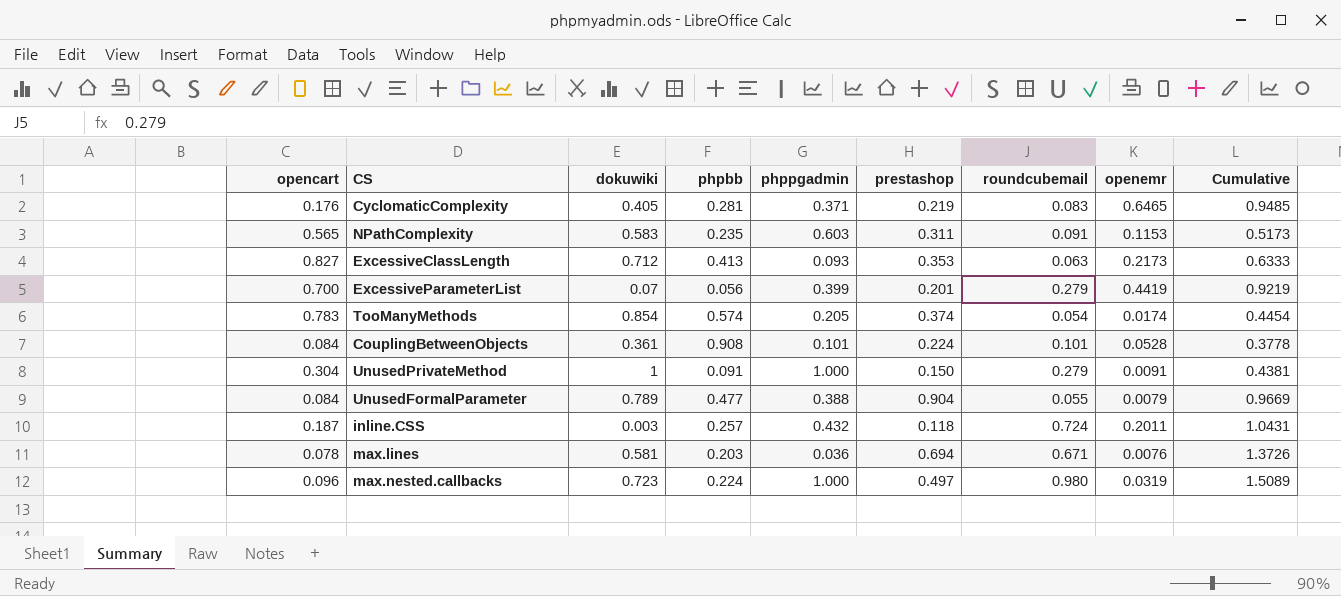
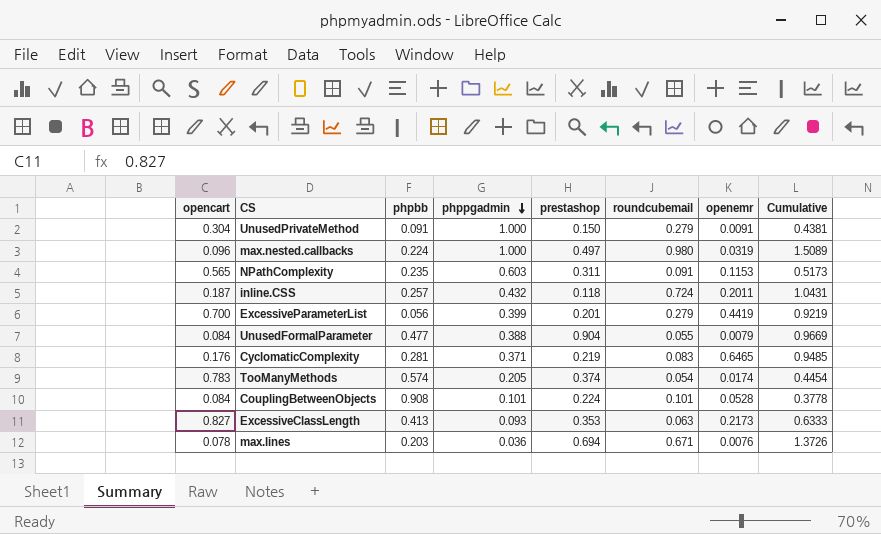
row order: none -> phppgadmin descending
column dokuwiki | position: 3 -> none

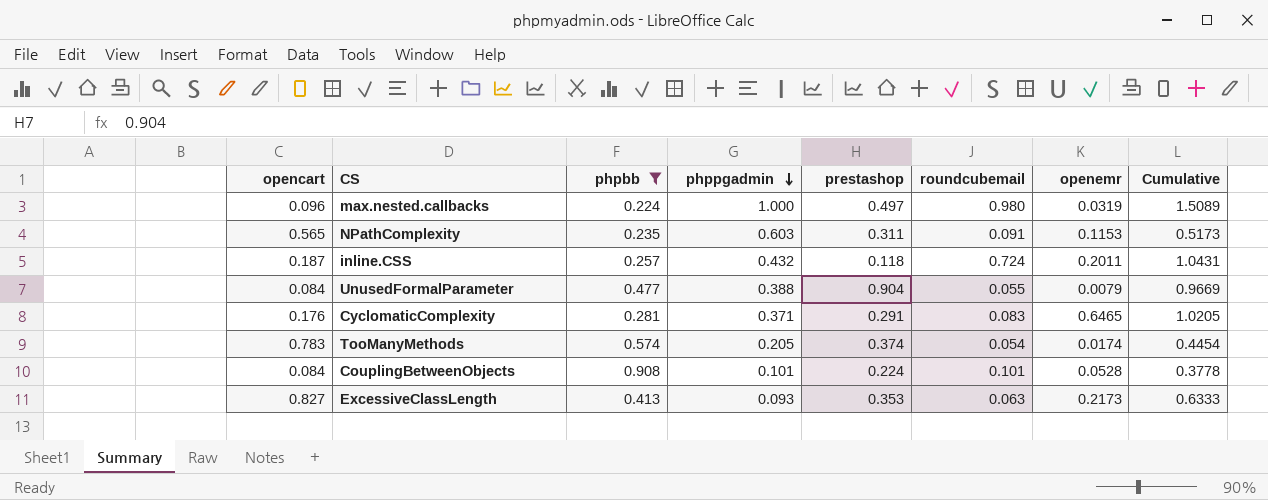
filter: none -> phpbb >= 0.224
CyclomaticComplexity | prestashop: 0.219 -> 0.291
CyclomaticComplexity | Cumulative: 0.9485 -> 1.0205

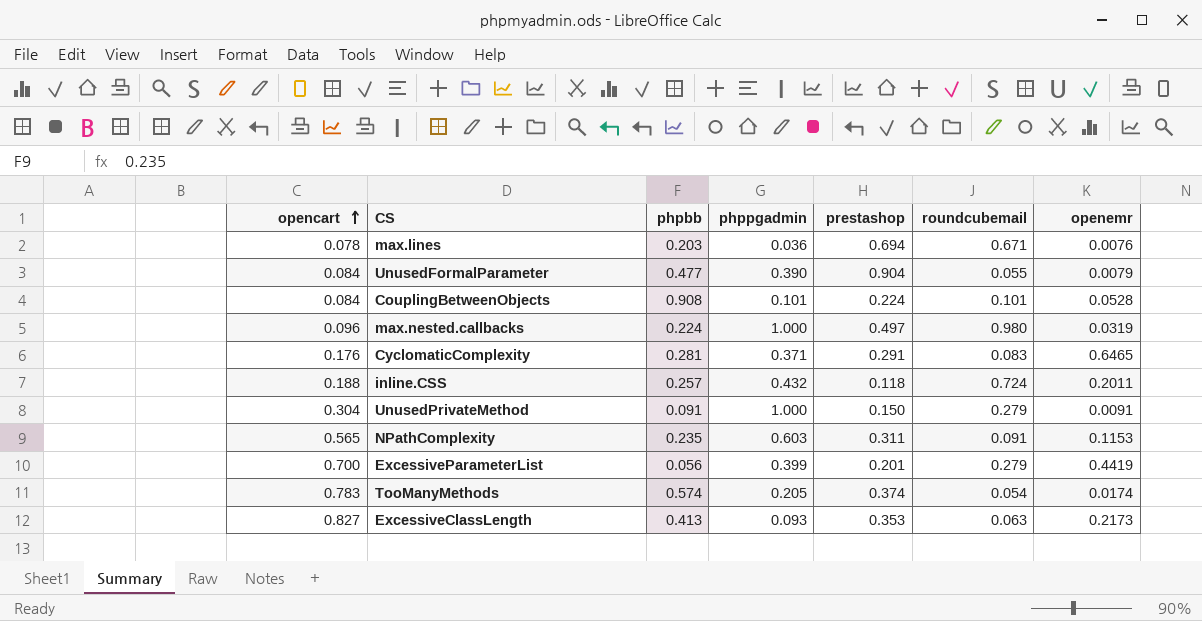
filter: phpbb >= 0.224 -> none
row order: phppgadmin descending -> opencart ascending
column Cumulative | formula: [prestashop] + [roundcubemail] + [openemr] -> none
UnusedFormalParameter | phppgadmin: 0.388 -> 0.390
inline.CSS | opencart: 0.187 -> 0.188

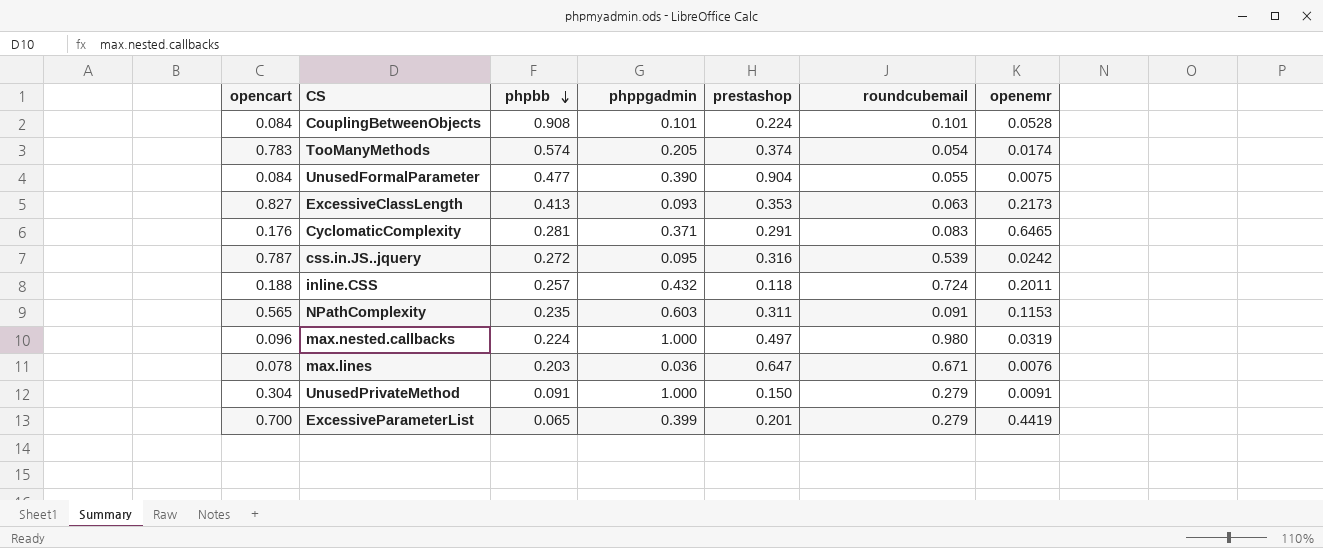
row order: opencart ascending -> phpbb descending
UnusedFormalParameter | openemr: 0.0079 -> 0.0075
row css.in.JS..jquery: none -> 0.787 | 0.272 | 0.095 | 0.316 | 0.539 | 0.0242
max.lines | prestashop: 0.694 -> 0.647
ExcessiveParameterList | phpbb: 0.056 -> 0.065

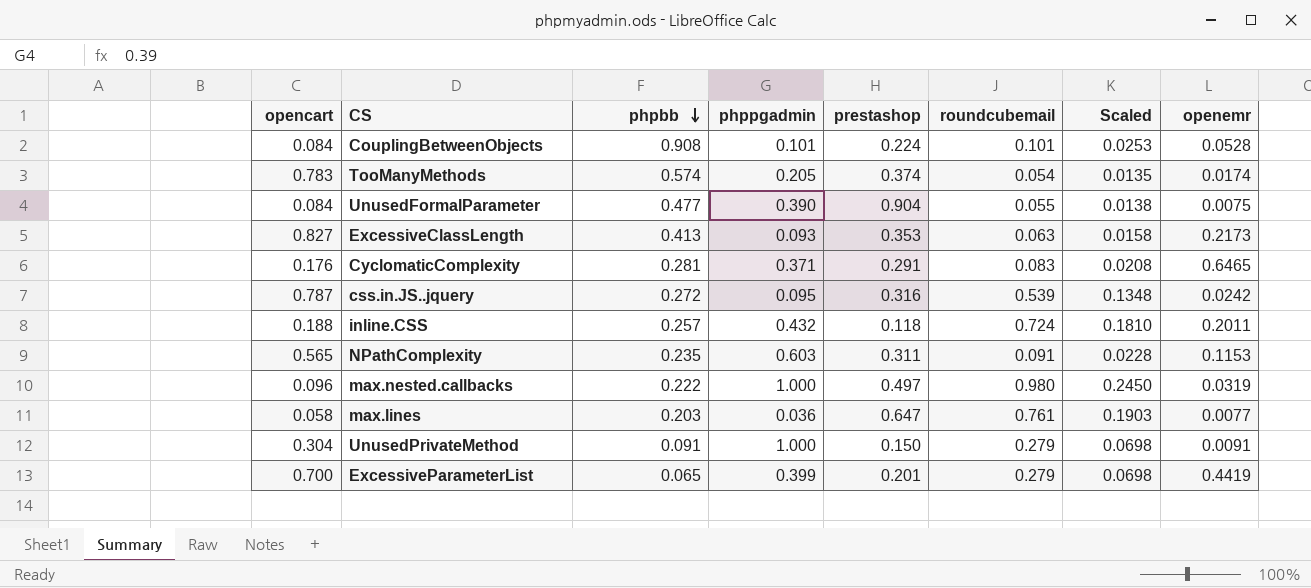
column Scaled | formula: none -> [roundcubemail] * 0.25
max.nested.callbacks | phpbb: 0.224 -> 0.222
max.lines | opencart: 0.078 -> 0.058
max.lines | roundcubemail: 0.671 -> 0.761
max.lines | openemr: 0.0076 -> 0.0077

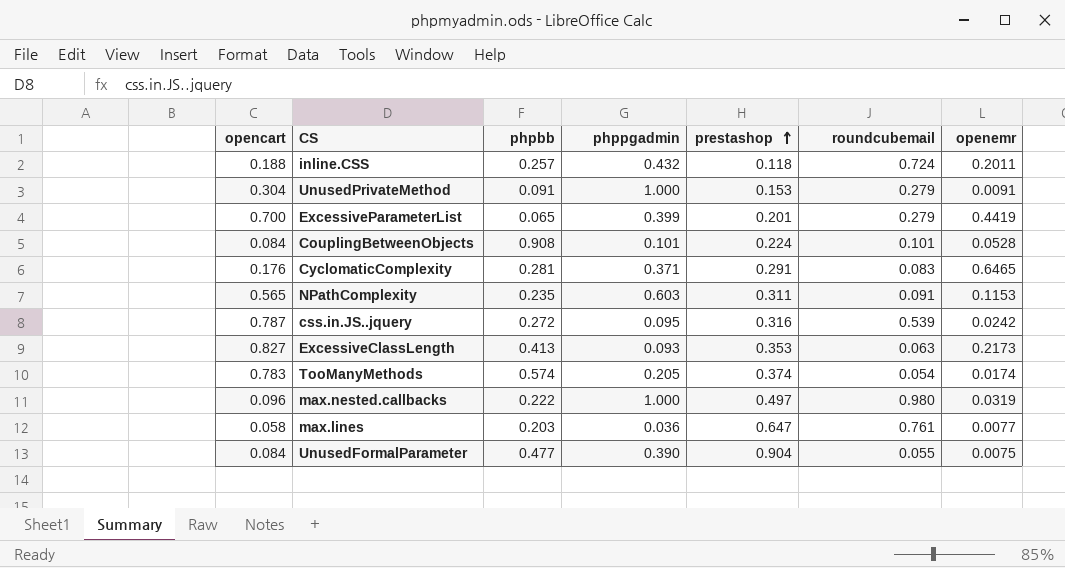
row order: phpbb descending -> prestashop ascending
column Scaled | formula: [roundcubemail] * 0.25 -> none
UnusedPrivateMethod | prestashop: 0.150 -> 0.153

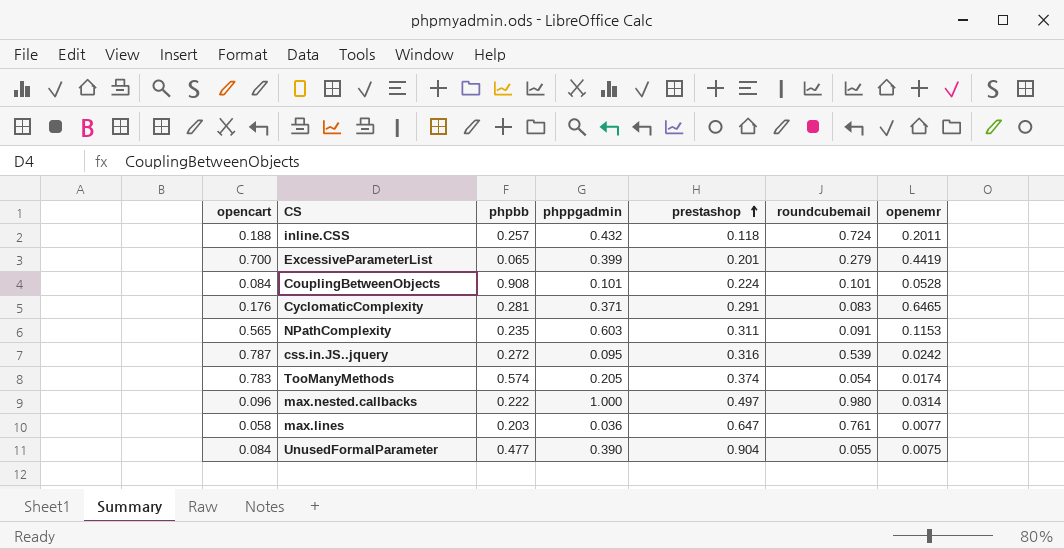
row UnusedPrivateMethod: 0.304 | 0.091 | 1.000 | 0.153 | 0.279 | 0.0091 -> none
row ExcessiveClassLength: 0.827 | 0.413 | 0.093 | 0.353 | 0.063 | 0.2173 -> none
max.nested.callbacks | openemr: 0.0319 -> 0.0314

